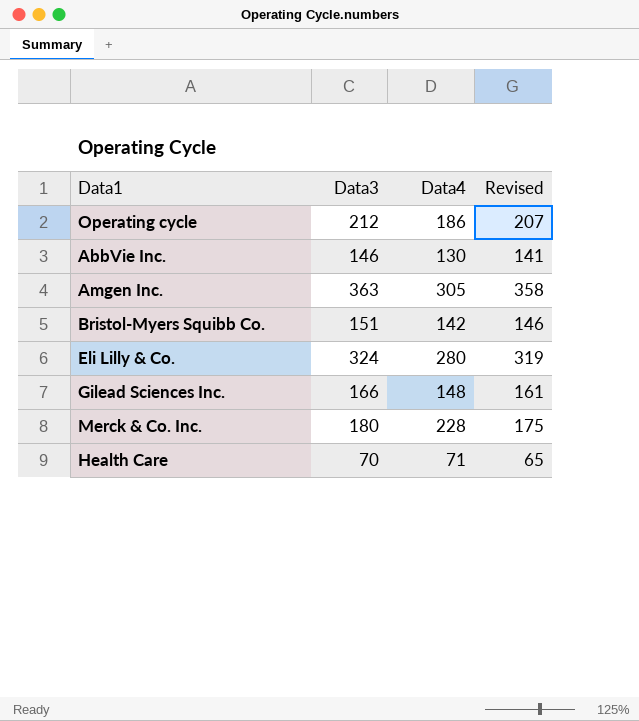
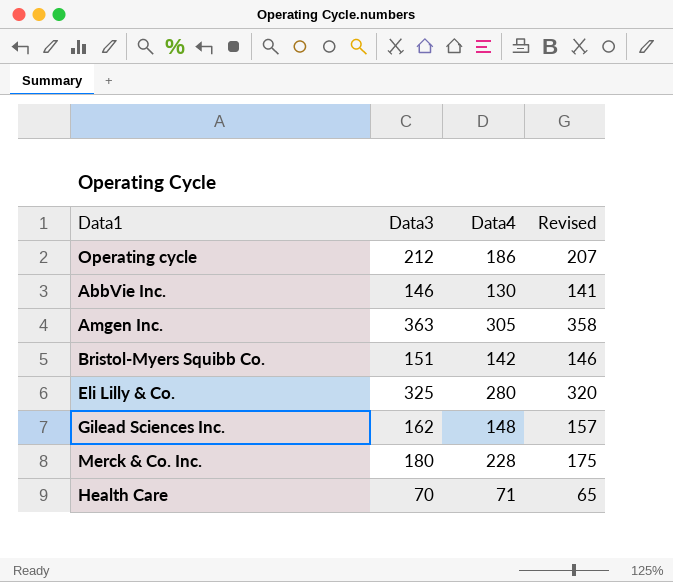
Eli Lilly & Co. | Data3: 324 -> 325
Eli Lilly & Co. | Revised: 319 -> 320
Gilead Sciences Inc. | Data3: 166 -> 162
Gilead Sciences Inc. | Revised: 161 -> 157

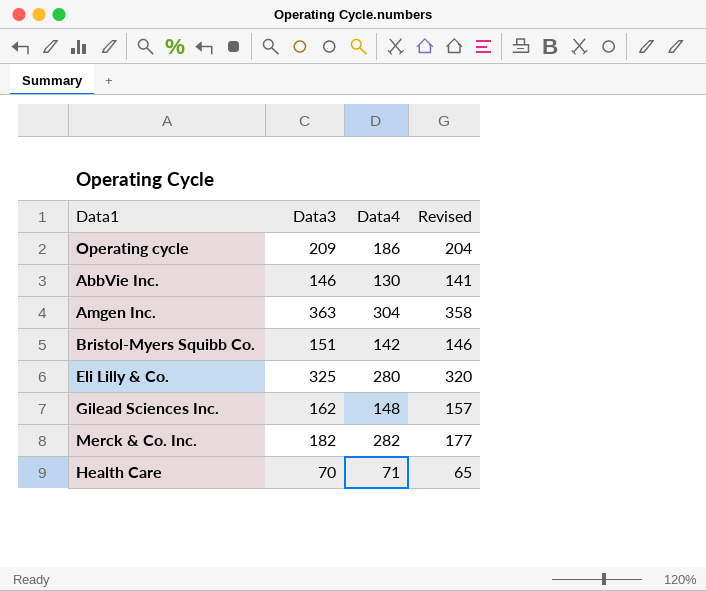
Operating cycle | Data3: 212 -> 209
Operating cycle | Revised: 207 -> 204
Amgen Inc. | Data4: 305 -> 304
Merck & Co. Inc. | Data3: 180 -> 182
Merck & Co. Inc. | Data4: 228 -> 282
Merck & Co. Inc. | Revised: 175 -> 177

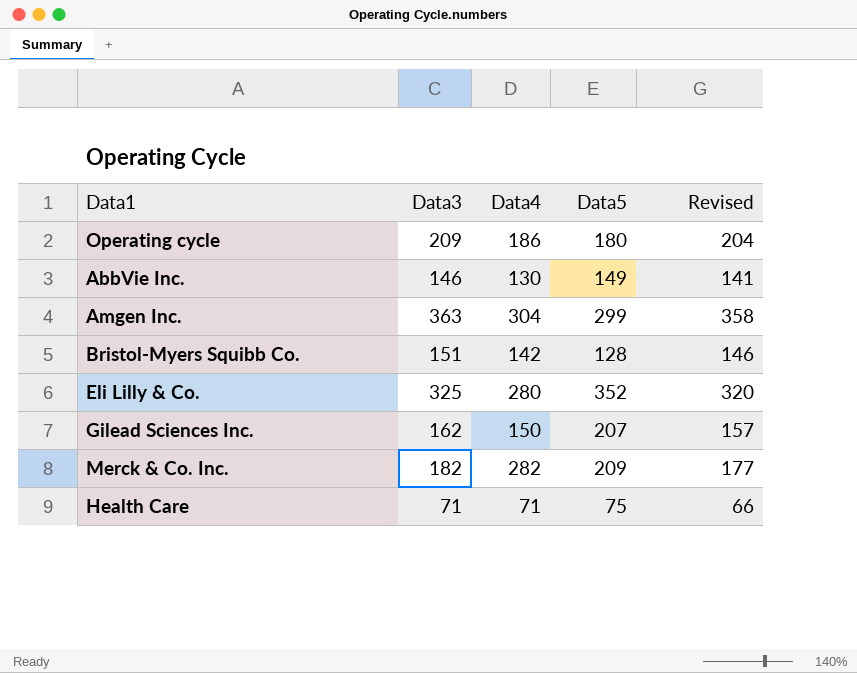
column Data5 | position: none -> 4
Gilead Sciences Inc. | Data4: 148 -> 150
Health Care | Data3: 70 -> 71
Health Care | Revised: 65 -> 66

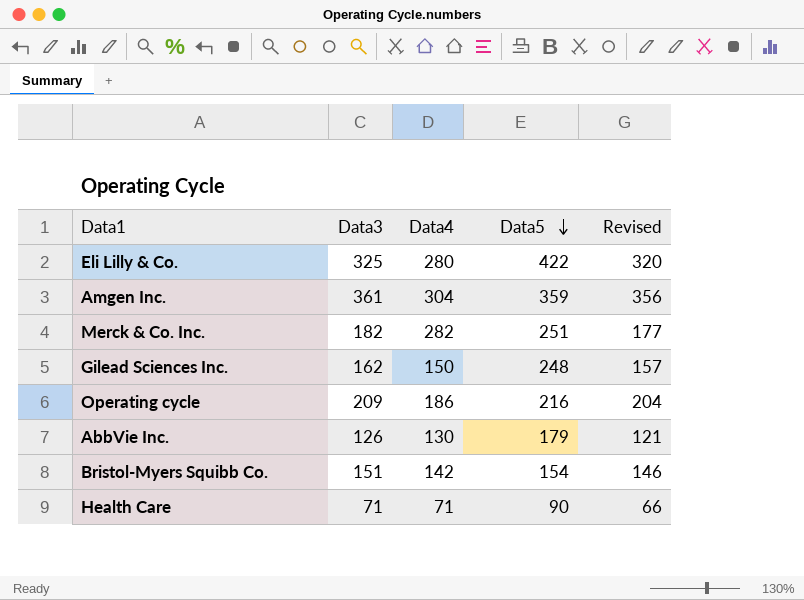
row order: none -> Data5 descending
Eli Lilly & Co. | Data5: 352 -> 422
Amgen Inc. | Data3: 363 -> 361
Amgen Inc. | Data5: 299 -> 359
Amgen Inc. | Revised: 358 -> 356
Merck & Co. Inc. | Data5: 209 -> 251
Gilead Sciences Inc. | Data5: 207 -> 248
Operating cycle | Data5: 180 -> 216
AbbVie Inc. | Data3: 146 -> 126
AbbVie Inc. | Data5: 149 -> 179
AbbVie Inc. | Revised: 141 -> 121
Bristol-Myers Squibb Co. | Data5: 128 -> 154
Health Care | Data5: 75 -> 90

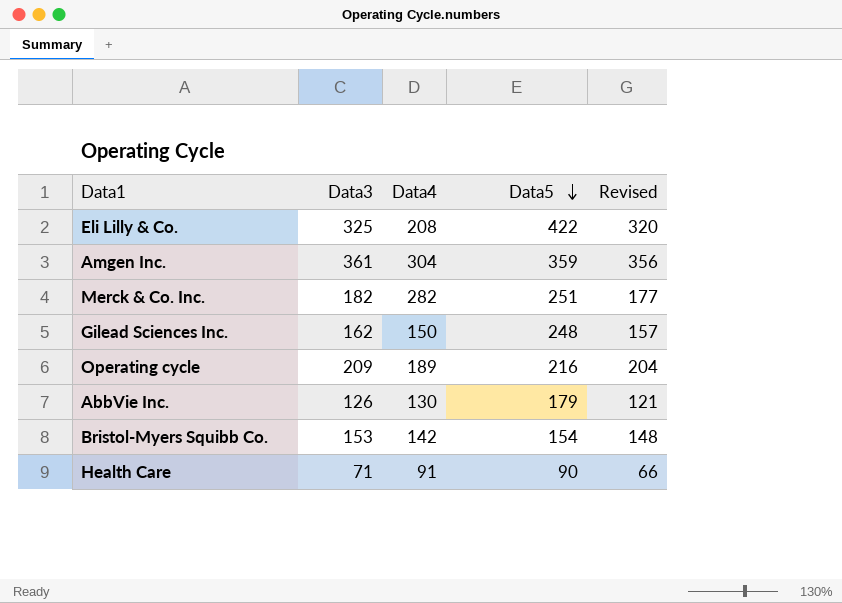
Eli Lilly & Co. | Data4: 280 -> 208
Operating cycle | Data4: 186 -> 189
Bristol-Myers Squibb Co. | Data3: 151 -> 153
Bristol-Myers Squibb Co. | Revised: 146 -> 148
Health Care | Data4: 71 -> 91

